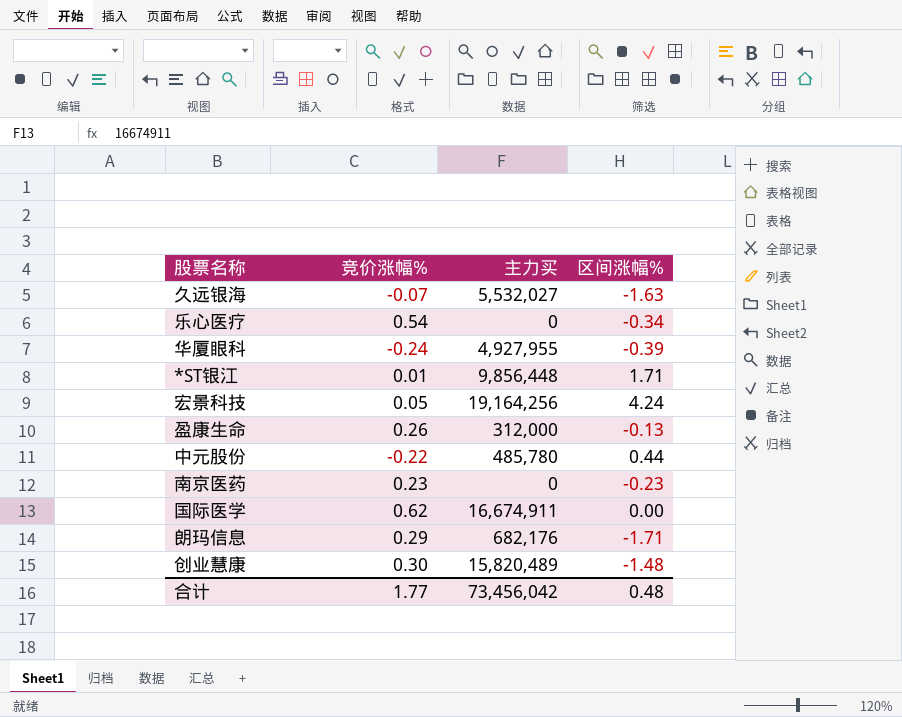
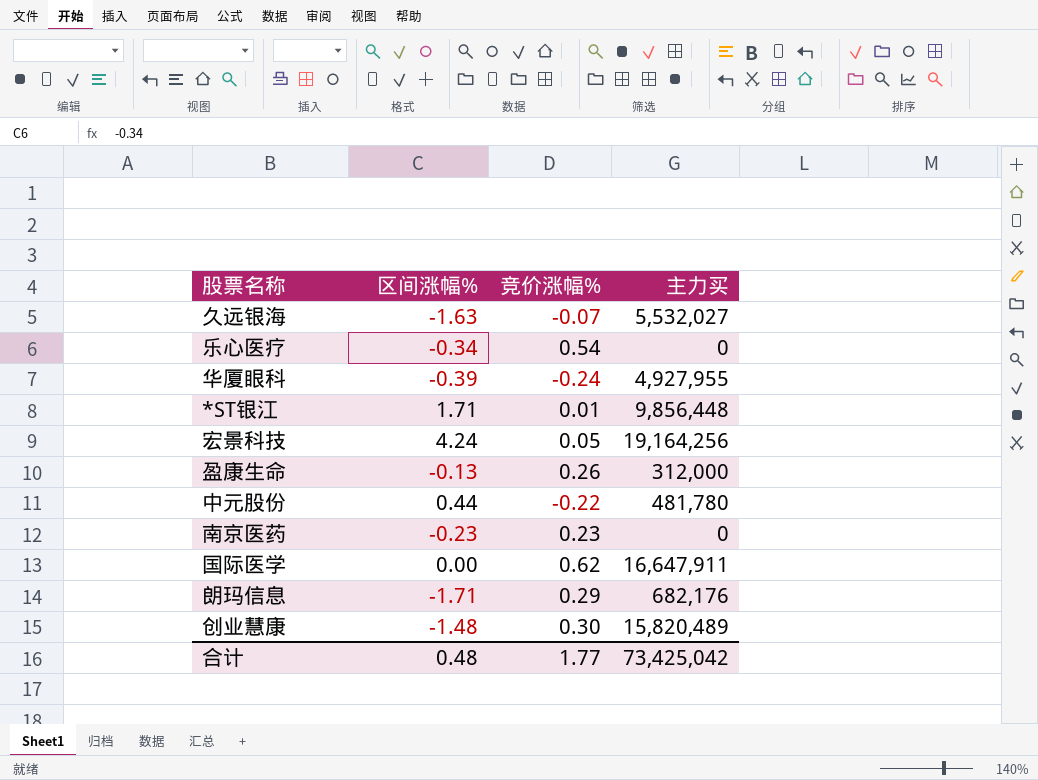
column 区间涨幅% | position: 4 -> 2
中元股份 | 主力买: 485,780 -> 481,780
国际医学 | 主力买: 16,674,911 -> 16,647,911
合计 | 主力买: 73,456,042 -> 73,425,042

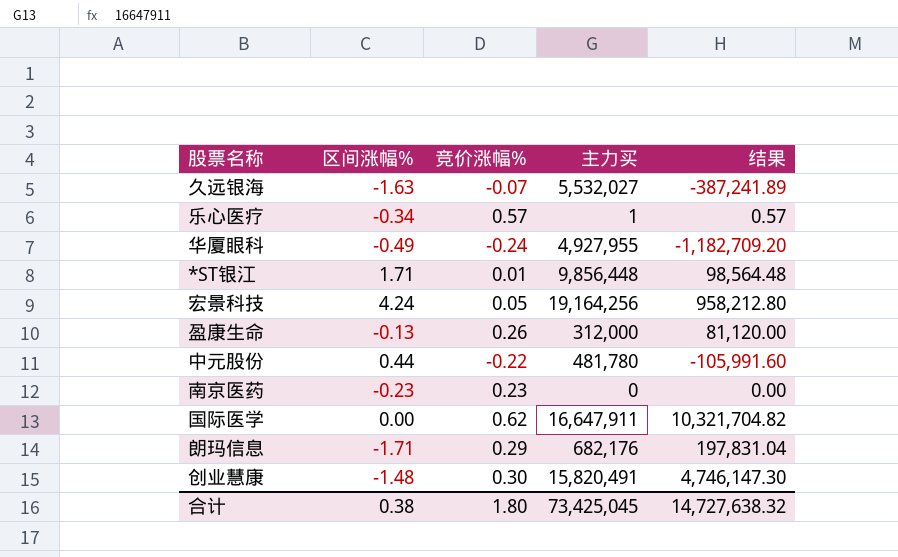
column 结果 | formula: none -> [竞价涨幅%] * [主力买]
乐心医疗 | 竞价涨幅%: 0.54 -> 0.57
乐心医疗 | 主力买: 0 -> 1
华厦眼科 | 区间涨幅%: -0.39 -> -0.49
创业慧康 | 主力买: 15,820,489 -> 15,820,491
合计 | 区间涨幅%: 0.48 -> 0.38
合计 | 竞价涨幅%: 1.77 -> 1.80
合计 | 主力买: 73,425,042 -> 73,425,045

